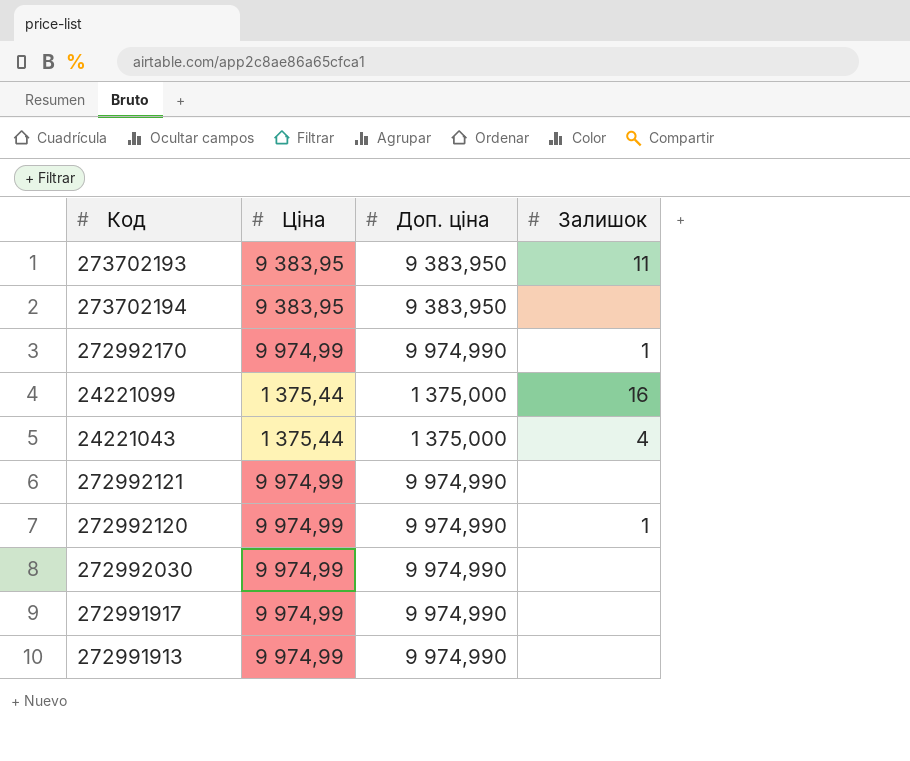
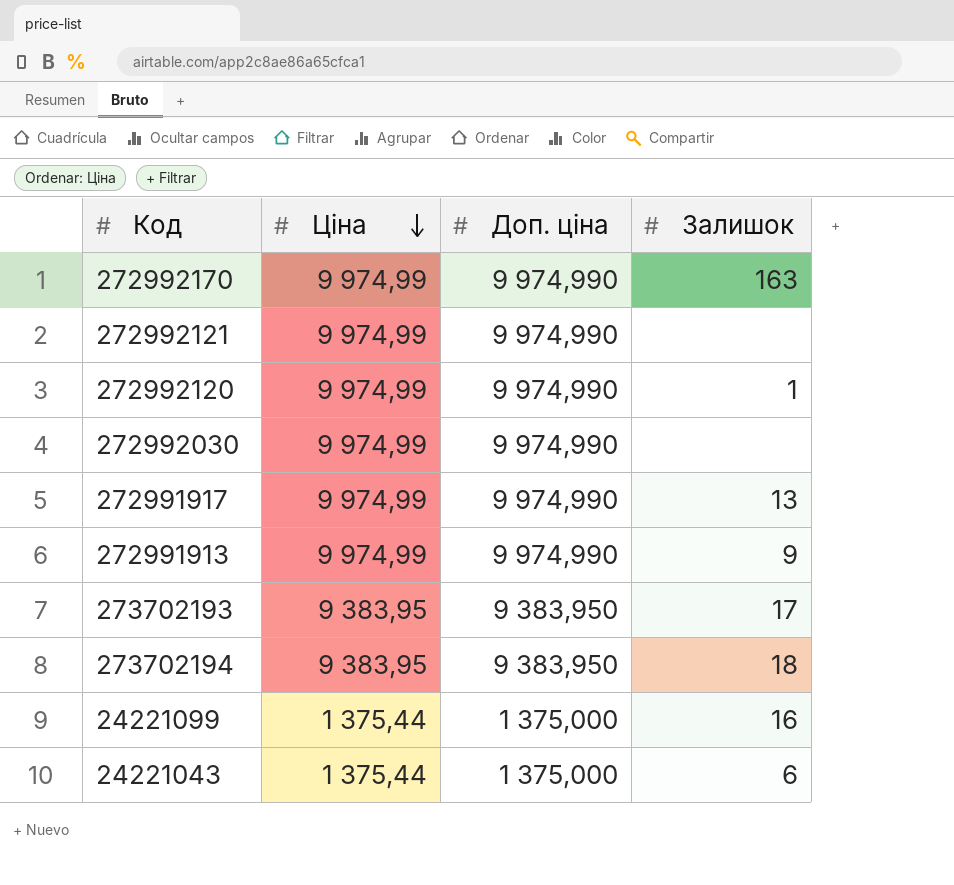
row order: none -> Ціна descending
272992170 | Залишок: 1 -> 163
272991917 | Залишок: none -> 13
272991913 | Залишок: none -> 9
273702193 | Залишок: 11 -> 17
273702194 | Залишок: none -> 18
24221043 | Залишок: 4 -> 6

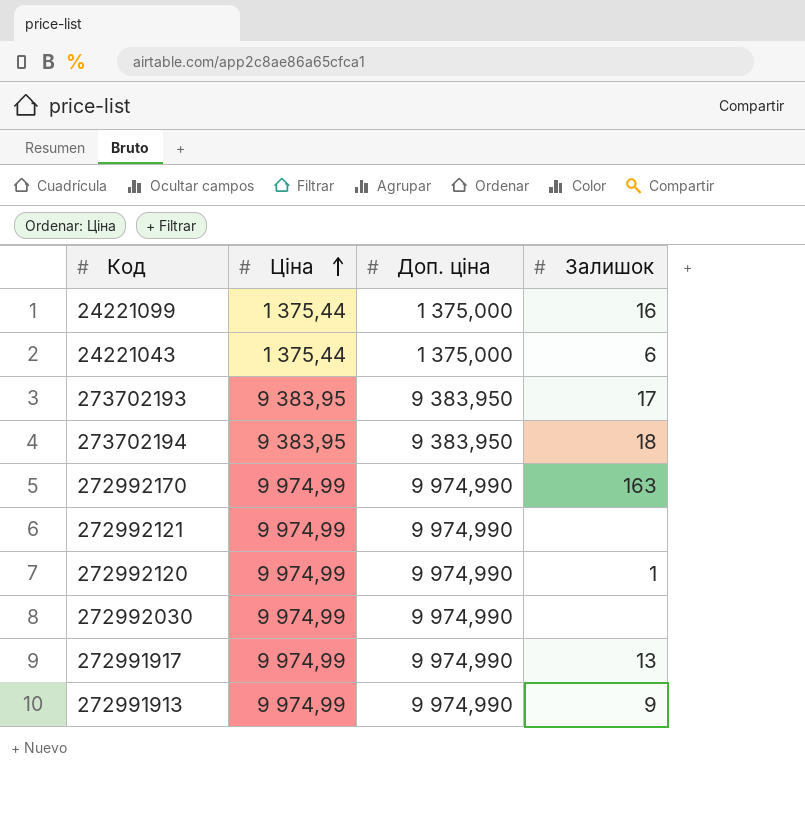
row order: Ціна descending -> Ціна ascending

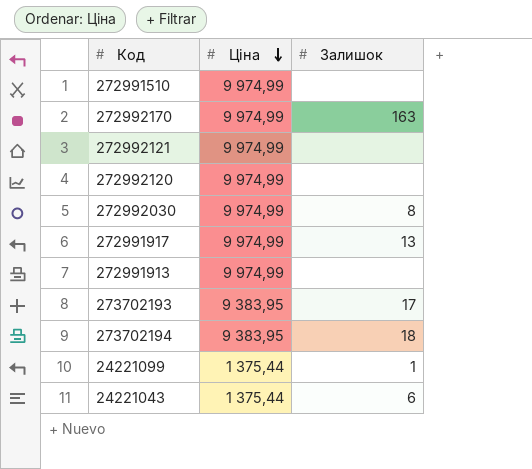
row order: Ціна ascending -> Ціна descending
column Доп. ціна | position: 3 -> none
row 272991510: none -> 9 974,99 | none
272992120 | Залишок: 1 -> none
272992030 | Залишок: none -> 8
272991913 | Залишок: 9 -> none
24221099 | Залишок: 16 -> 1

